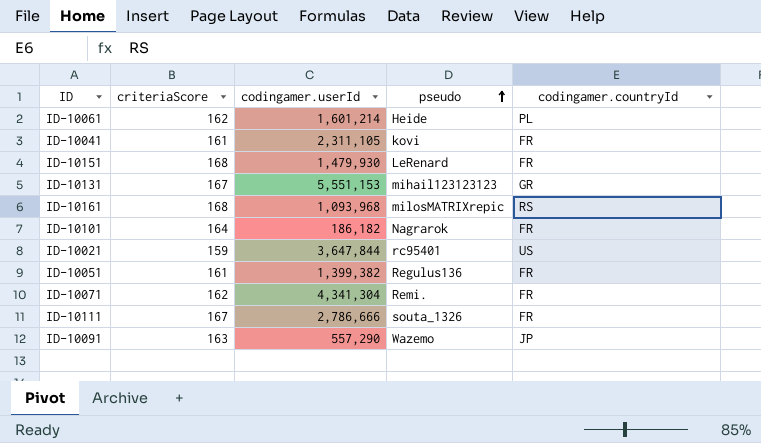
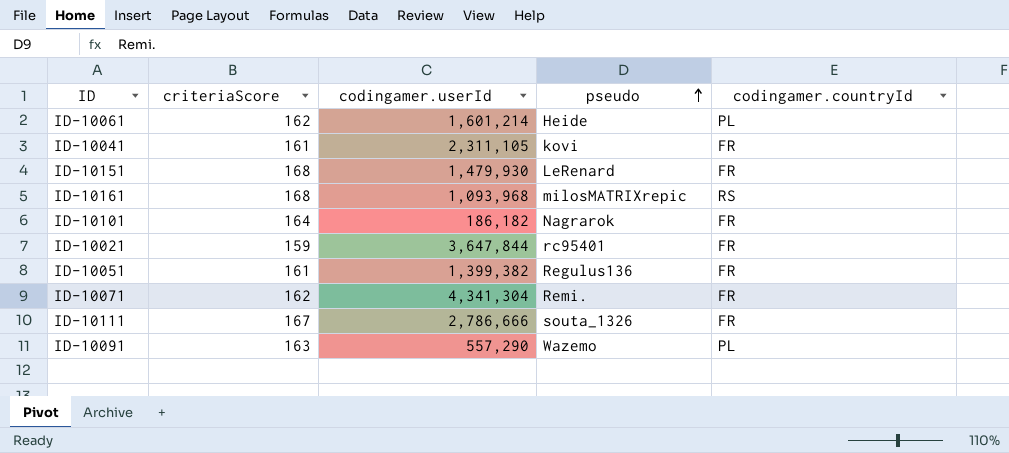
row ID-10131: 167 | 5,551,153 | mihail123123123 | GR -> none
ID-10021 | codingamer.countryId: US -> FR
ID-10091 | codingamer.countryId: JP -> PL

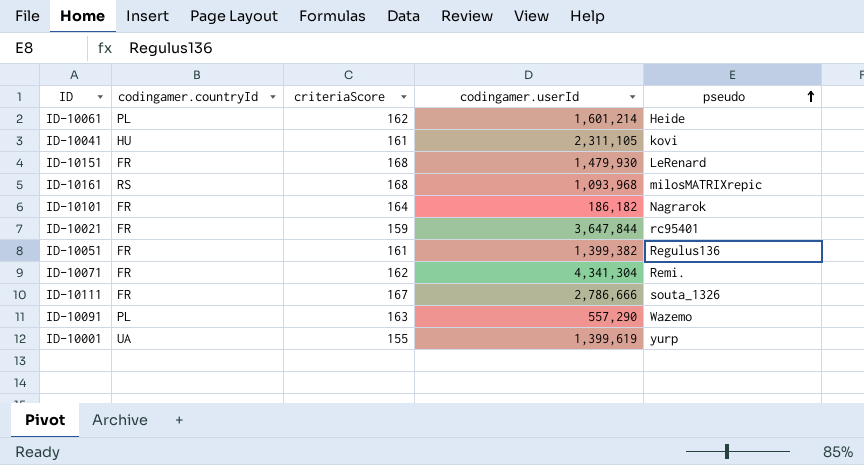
column codingamer.countryId | position: 5 -> 2
ID-10041 | codingamer.countryId: FR -> HU
row ID-10001: none -> UA | 155 | 1,399,619 | yurp

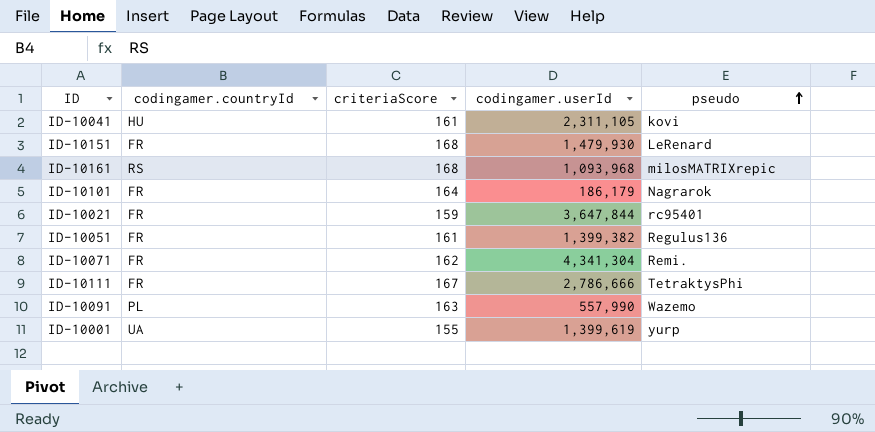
row ID-10061: PL | 162 | 1,601,214 | Heide -> none
ID-10101 | codingamer.userId: 186,182 -> 186,179
ID-10111 | pseudo: souta_1326 -> TetraktysPhi
ID-10091 | codingamer.userId: 557,290 -> 557,990

